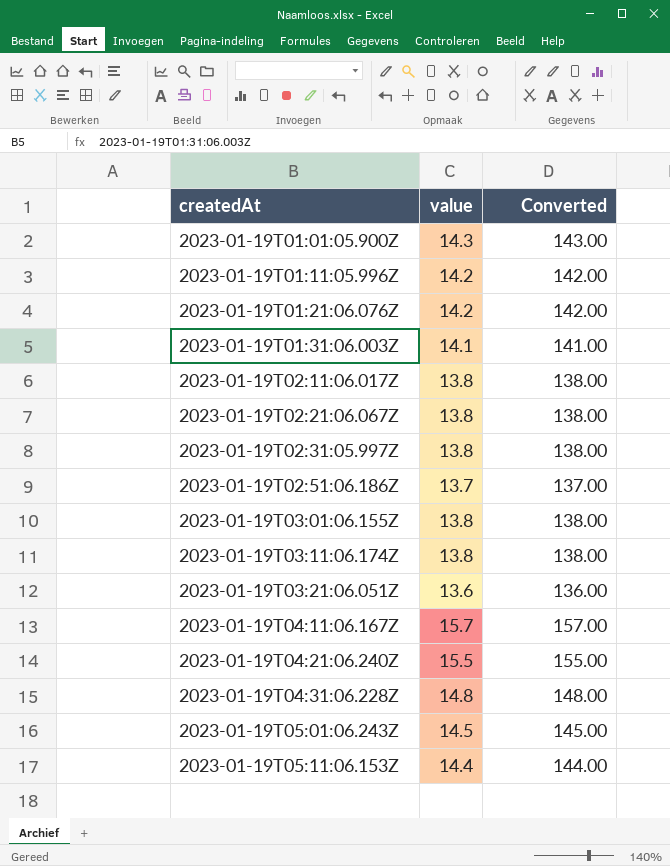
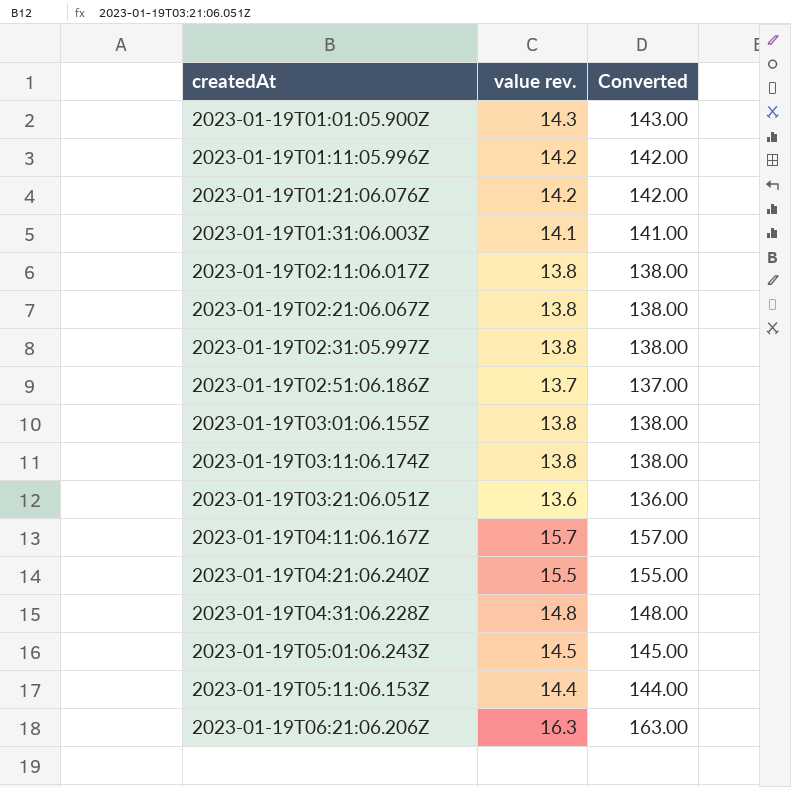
column name: value -> value rev.
row 2023-01-19T06:21:06.206Z: none -> 16.3 | 163.00

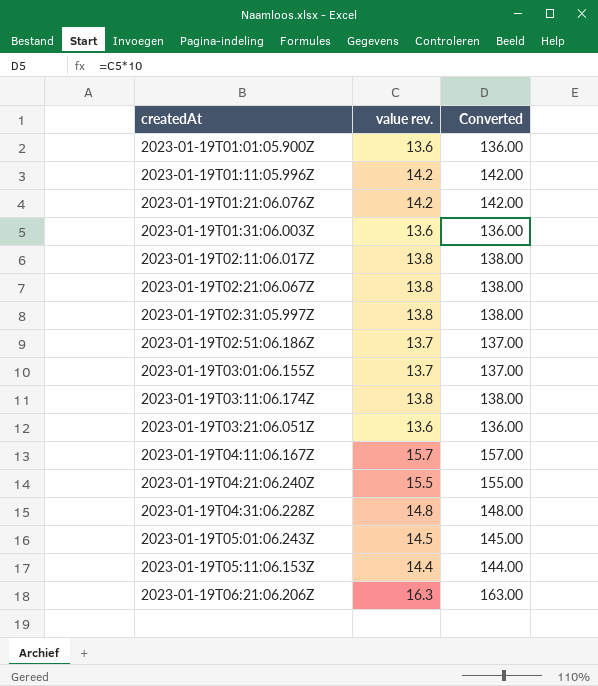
2023-01-19T01:01:05.900Z | value rev.: 14.3 -> 13.6
2023-01-19T01:01:05.900Z | Converted: 143.00 -> 136.00
2023-01-19T01:31:06.003Z | value rev.: 14.1 -> 13.6
2023-01-19T01:31:06.003Z | Converted: 141.00 -> 136.00
2023-01-19T03:01:06.155Z | value rev.: 13.8 -> 13.7
2023-01-19T03:01:06.155Z | Converted: 138.00 -> 137.00

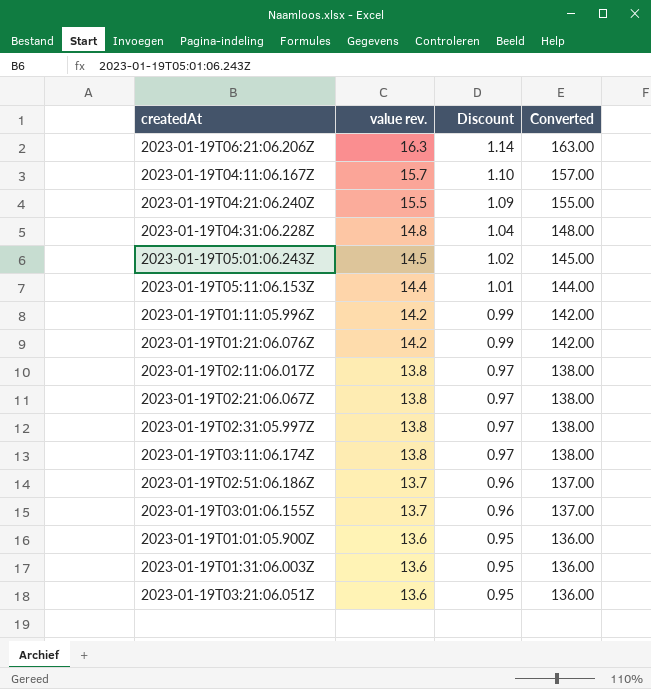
row order: createdAt ascending -> value rev. descending
column Discount | formula: none -> [value rev.] * 0.07

